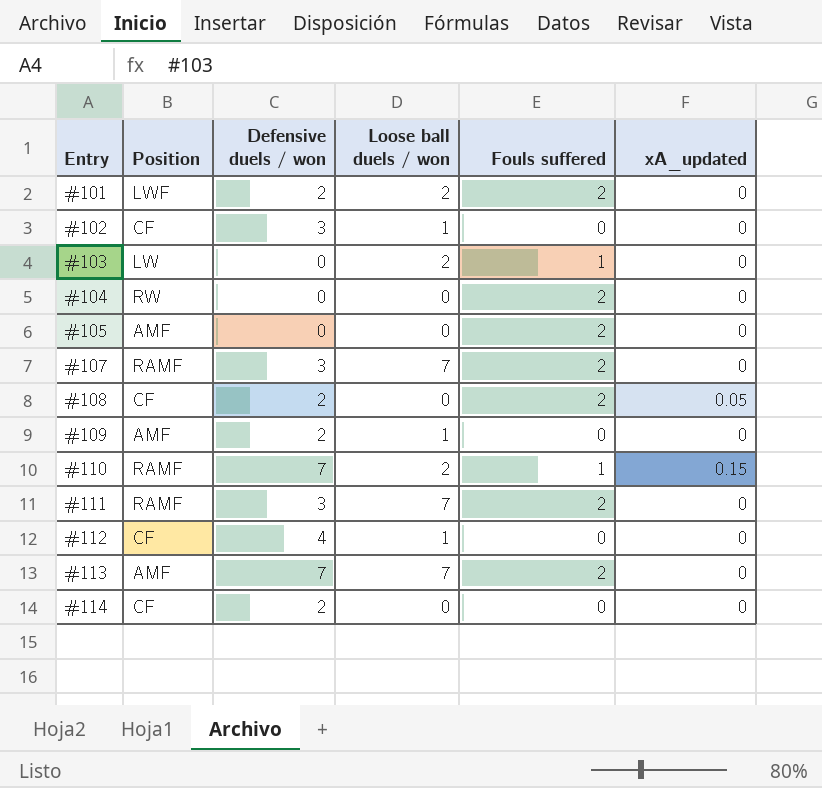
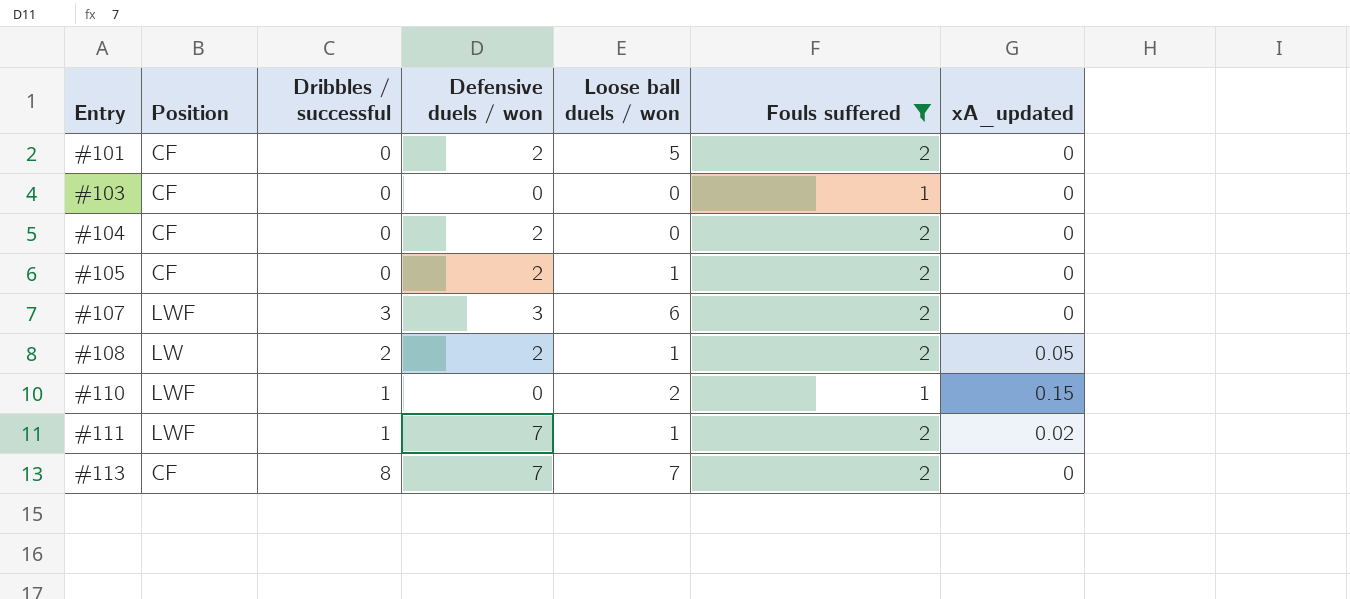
filter: none -> Fouls suffered != 0
column Dribbles / successful | position: none -> 3
#101 | Position: LWF -> CF
#101 | Loose ball duels / won: 2 -> 5
#103 | Position: LW -> CF
#103 | Loose ball duels / won: 2 -> 0
#104 | Position: RW -> CF
#104 | Defensive duels / won: 0 -> 2
#105 | Position: AMF -> CF
#105 | Defensive duels / won: 0 -> 2
#105 | Loose ball duels / won: 0 -> 1
#107 | Position: RAMF -> LWF
#107 | Loose ball duels / won: 7 -> 6
#108 | Position: CF -> LW
#108 | Loose ball duels / won: 0 -> 1
#110 | Position: RAMF -> LWF
#110 | Defensive duels / won: 7 -> 0
#111 | Position: RAMF -> LWF
#111 | Defensive duels / won: 3 -> 7
#111 | Loose ball duels / won: 7 -> 1
#111 | xA_updated: 0 -> 0.02
#113 | Position: AMF -> CF

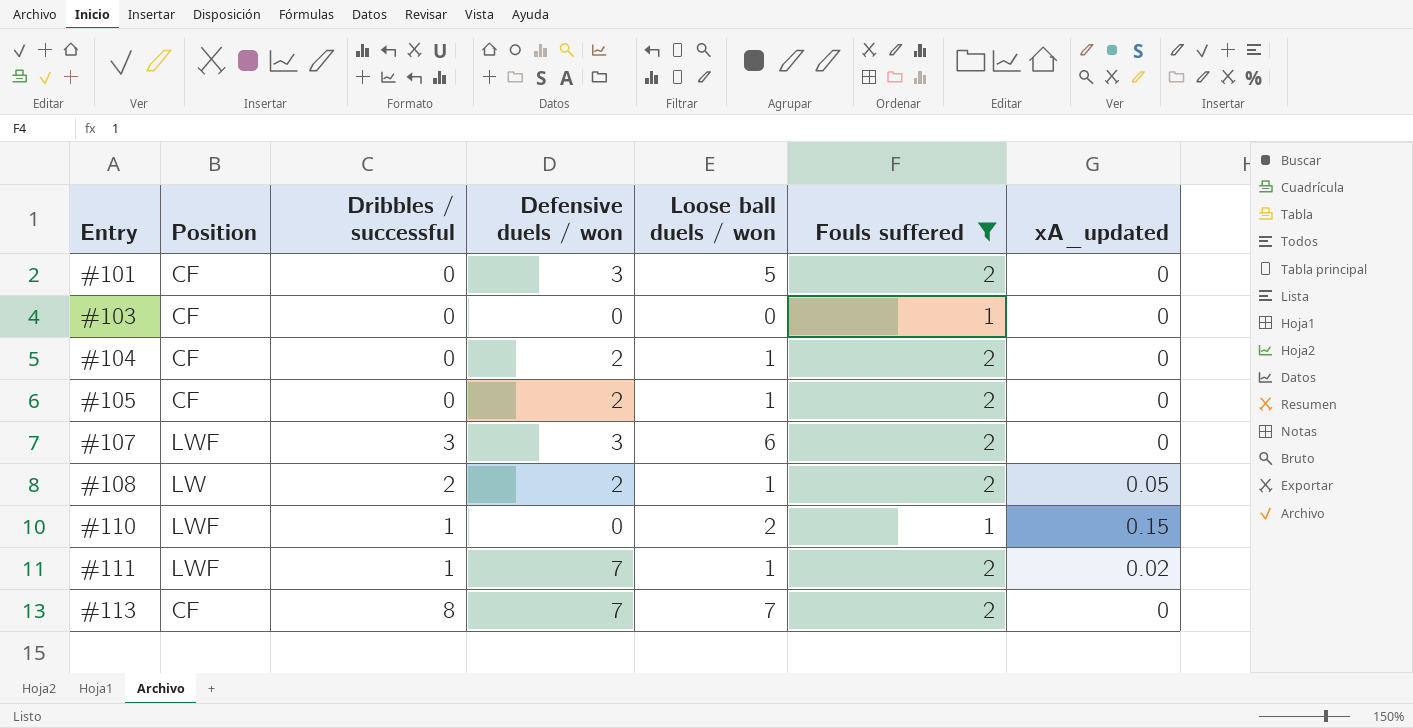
#101 | Defensive duels / won: 2 -> 3
#104 | Loose ball duels / won: 0 -> 1

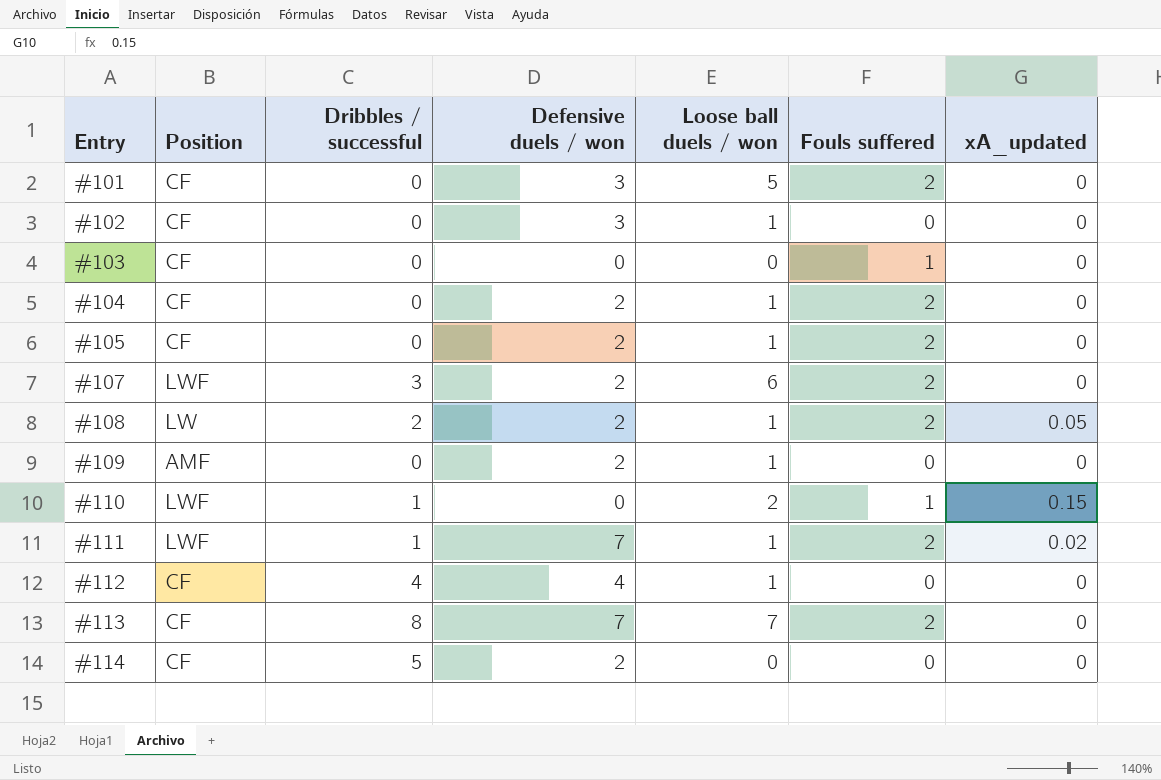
filter: Fouls suffered != 0 -> none
#107 | Defensive duels / won: 3 -> 2

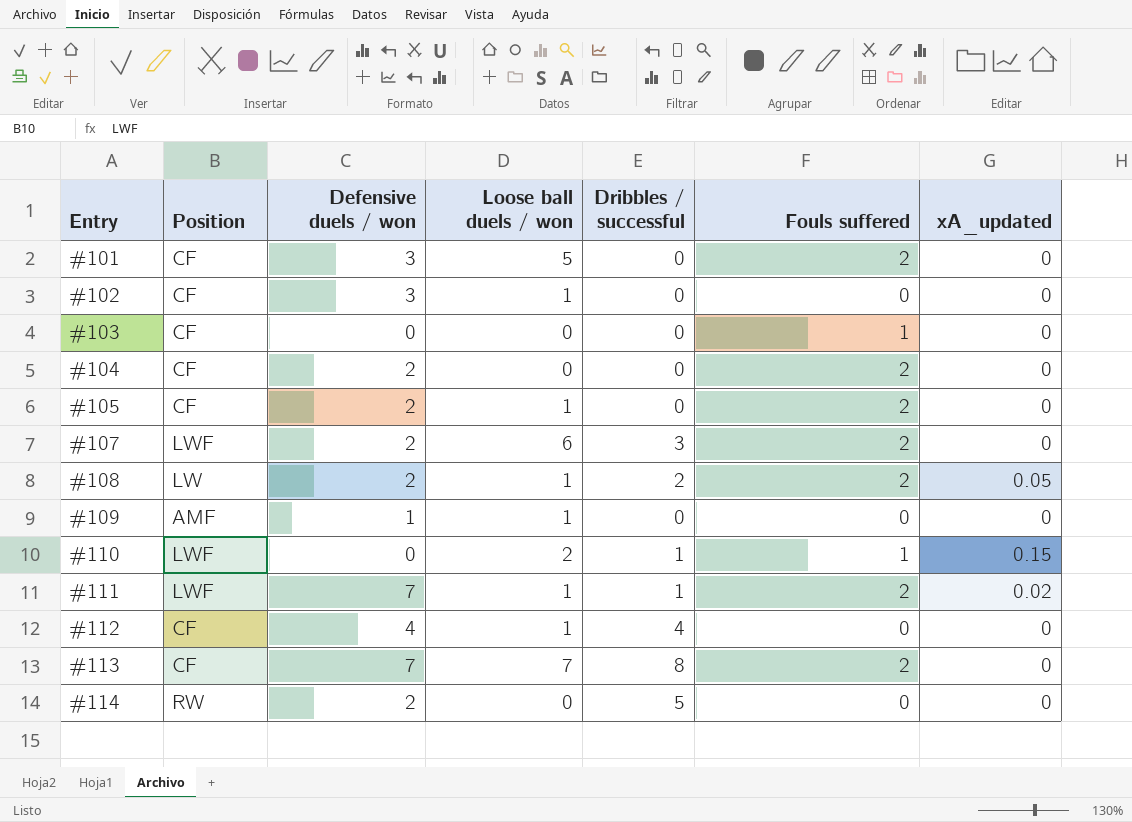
column Dribbles / successful | position: 3 -> 5
#104 | Loose ball duels / won: 1 -> 0
#109 | Defensive duels / won: 2 -> 1
#114 | Position: CF -> RW

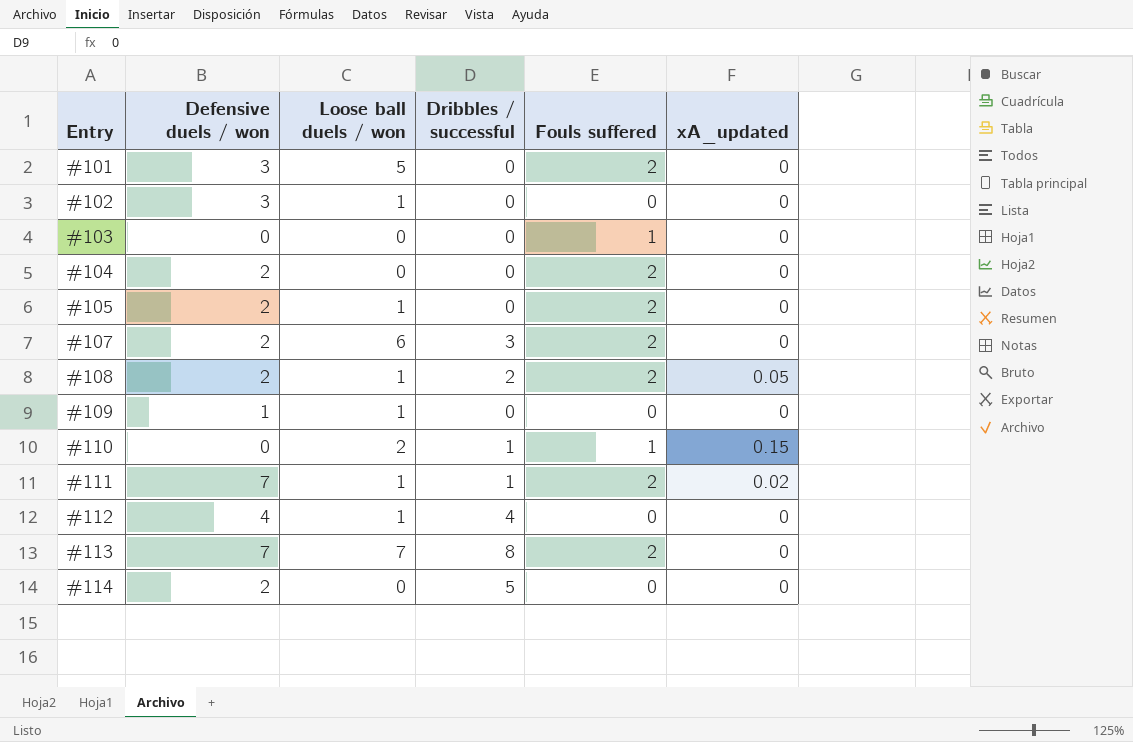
column Position | position: 2 -> none

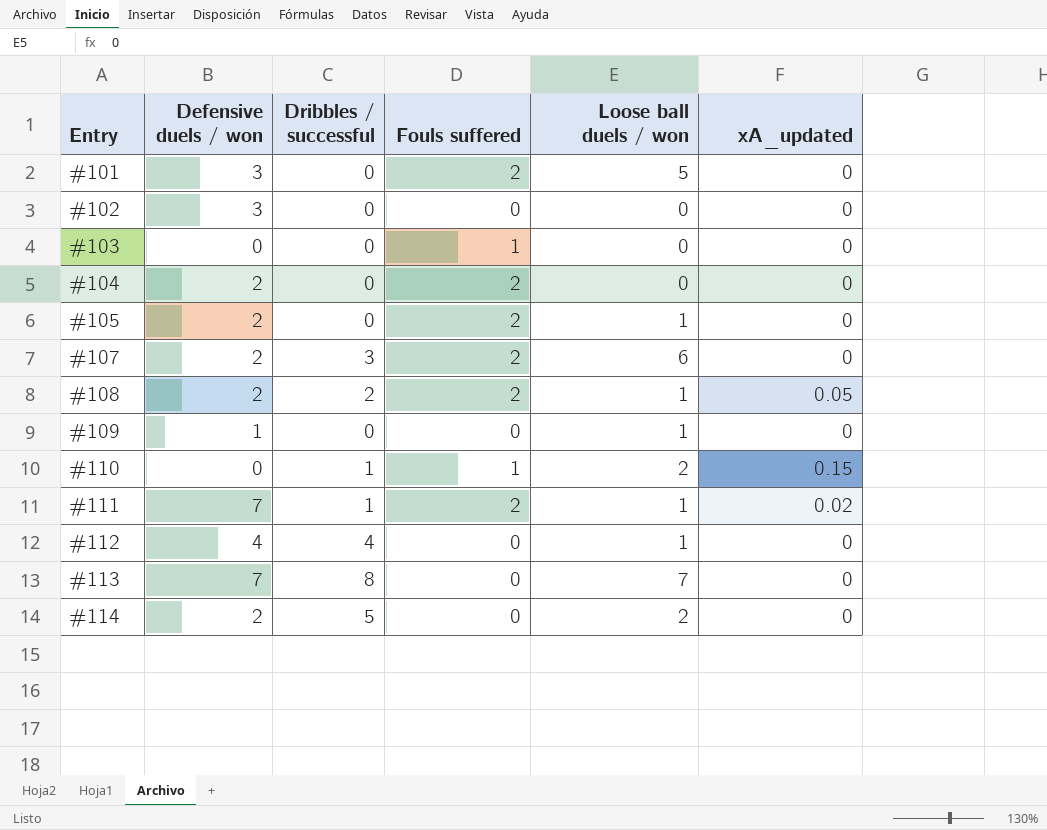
column Loose ball duels / won | position: 3 -> 5
#102 | Loose ball duels / won: 1 -> 0
#113 | Fouls suffered: 2 -> 0
#114 | Loose ball duels / won: 0 -> 2

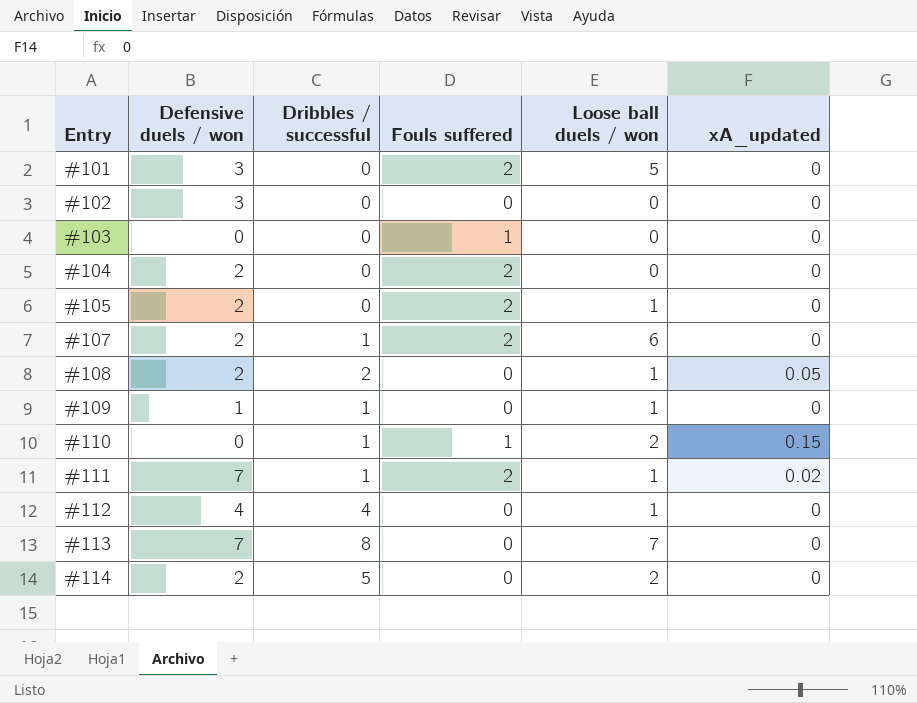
#107 | Dribbles / successful: 3 -> 1
#108 | Fouls suffered: 2 -> 0
#109 | Dribbles / successful: 0 -> 1

